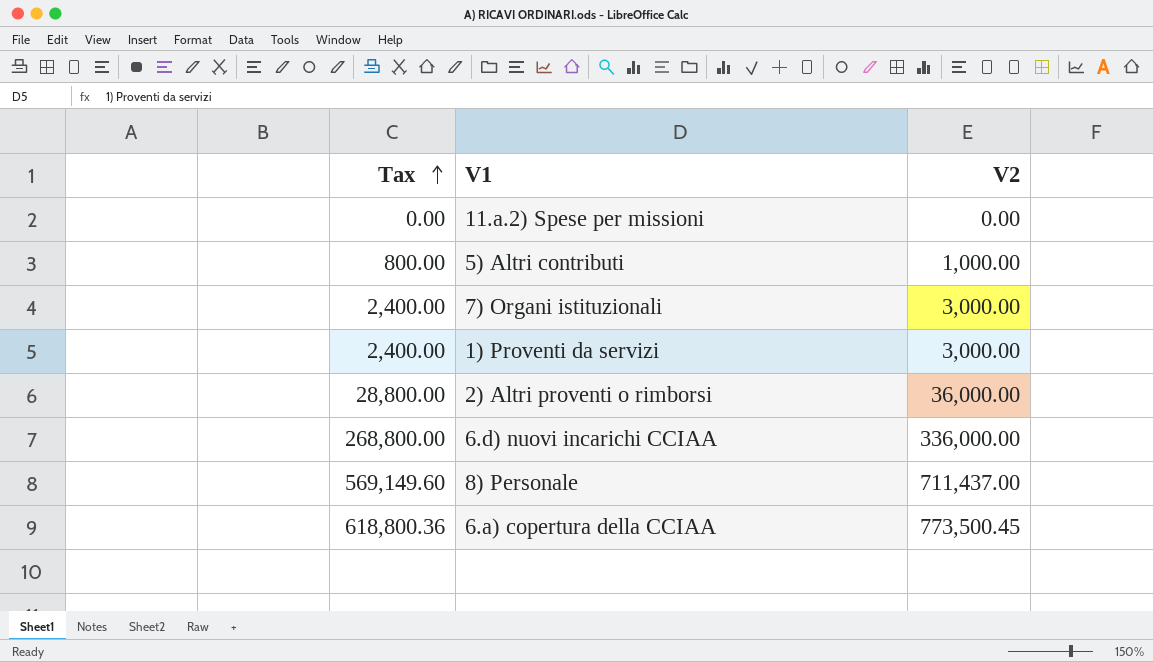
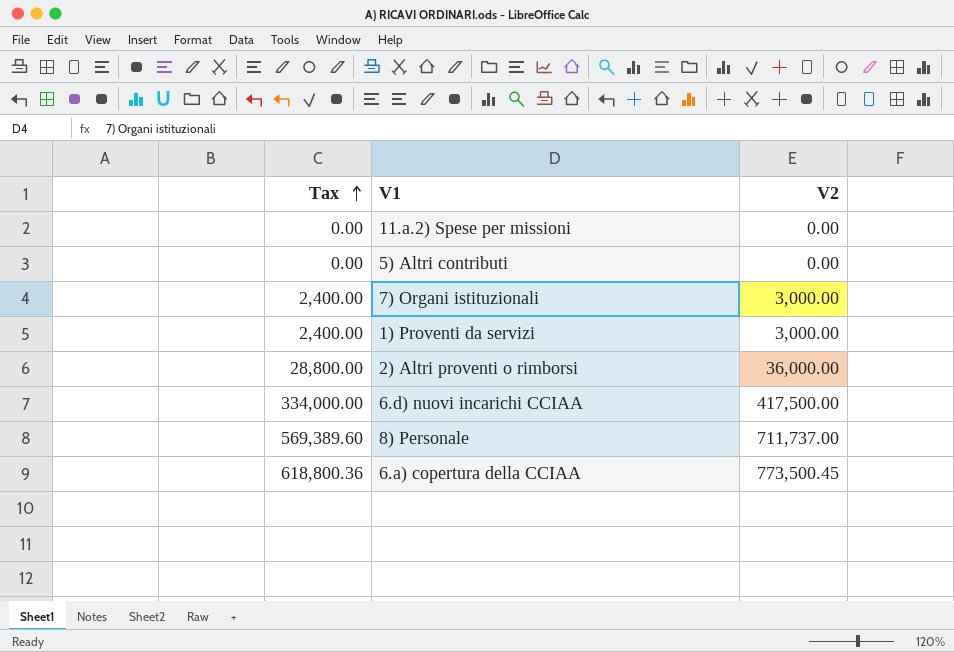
5) Altri contributi | Tax: 800.00 -> 0.00
5) Altri contributi | V2: 1,000.00 -> 0.00
6.d) nuovi incarichi CCIAA | Tax: 268,800.00 -> 334,000.00
6.d) nuovi incarichi CCIAA | V2: 336,000.00 -> 417,500.00
8) Personale | Tax: 569,149.60 -> 569,389.60
8) Personale | V2: 711,437.00 -> 711,737.00

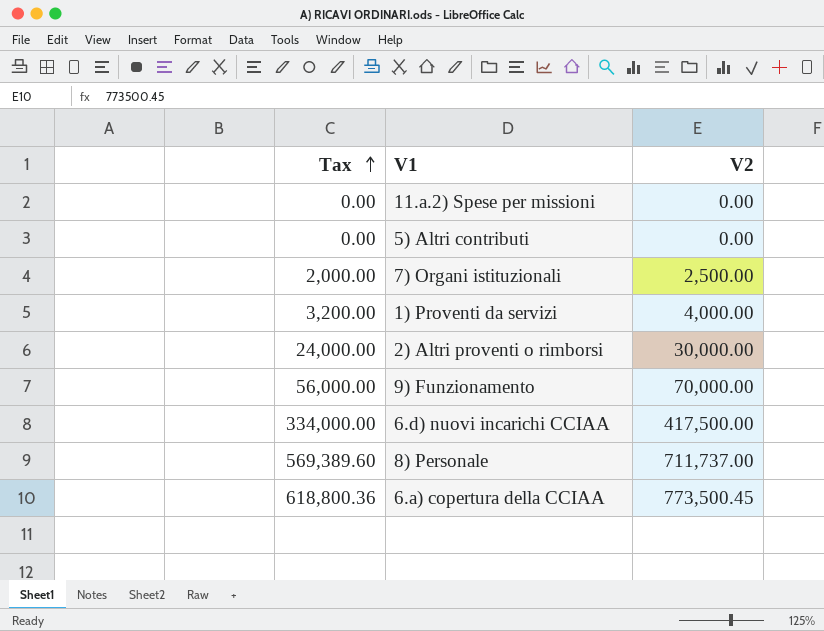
7) Organi istituzionali | Tax: 2,400.00 -> 2,000.00
7) Organi istituzionali | V2: 3,000.00 -> 2,500.00
1) Proventi da servizi | Tax: 2,400.00 -> 3,200.00
1) Proventi da servizi | V2: 3,000.00 -> 4,000.00
2) Altri proventi o rimborsi | Tax: 28,800.00 -> 24,000.00
2) Altri proventi o rimborsi | V2: 36,000.00 -> 30,000.00
row 9) Funzionamento: none -> 56,000.00 | 70,000.00

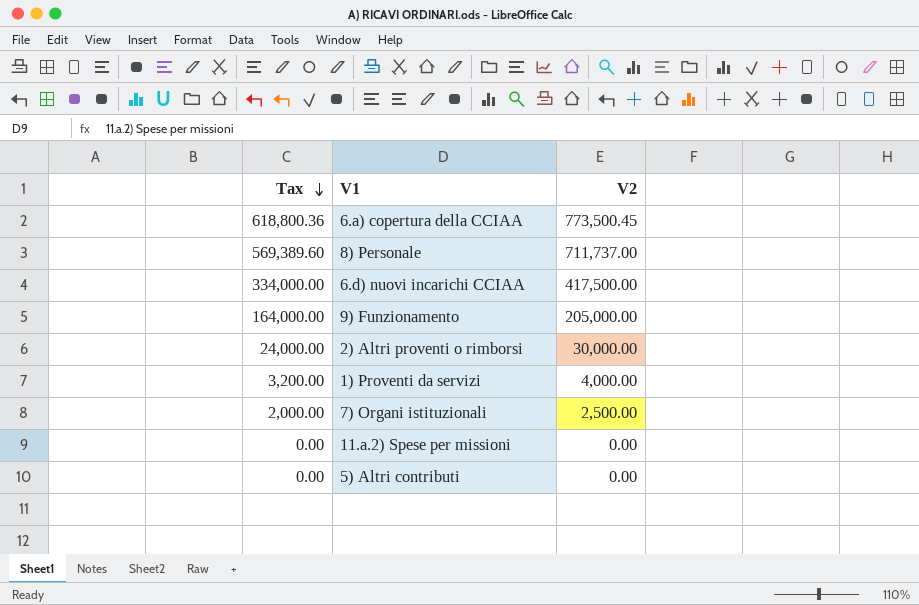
row order: Tax ascending -> Tax descending
9) Funzionamento | Tax: 56,000.00 -> 164,000.00
9) Funzionamento | V2: 70,000.00 -> 205,000.00

